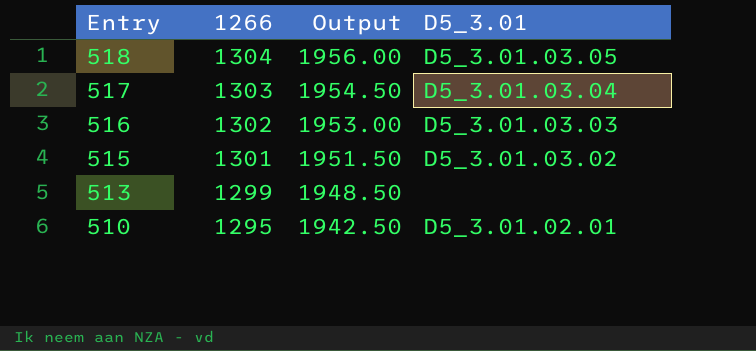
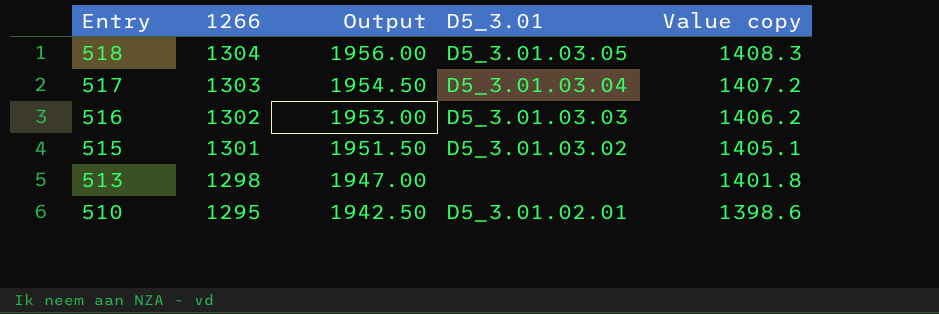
column Value copy | formula: none -> [1266] * 1.08
513 | 1266: 1299 -> 1298
513 | Output: 1948.50 -> 1947.00

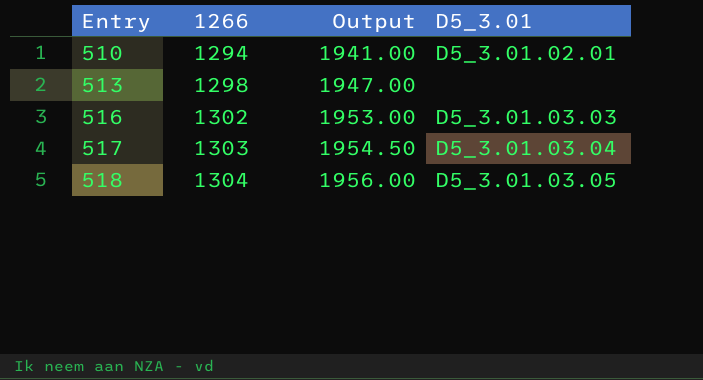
row order: Entry descending -> Entry ascending
column Value copy | formula: [1266] * 1.08 -> none
row 515: 1301 | 1951.50 | D5_3.01.03.02 | 1405.1 -> none
510 | 1266: 1295 -> 1294
510 | Output: 1942.50 -> 1941.00

